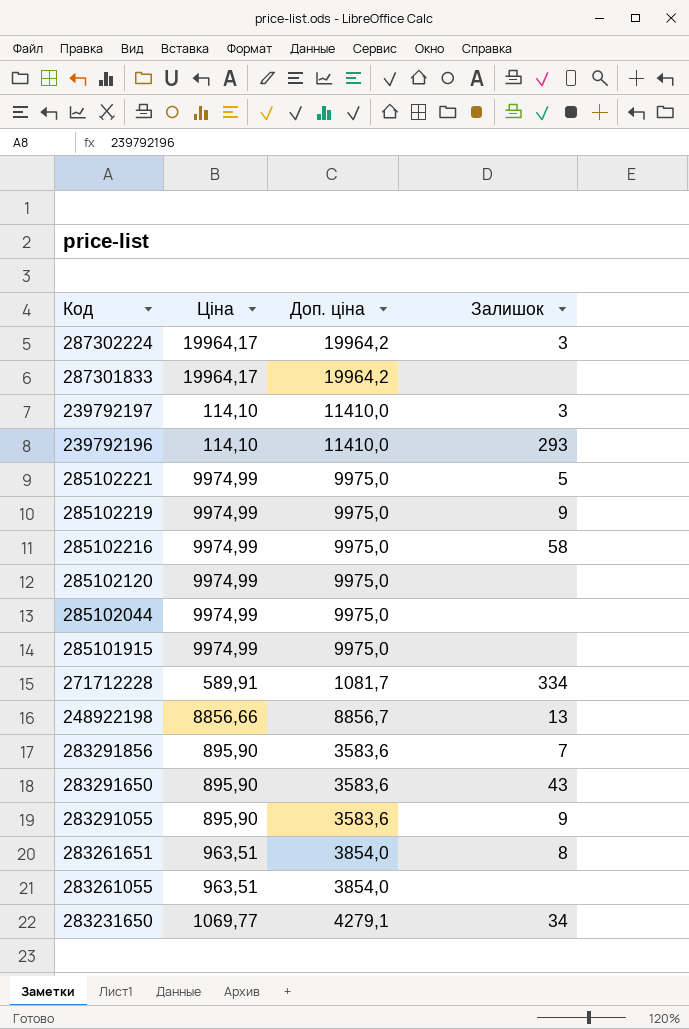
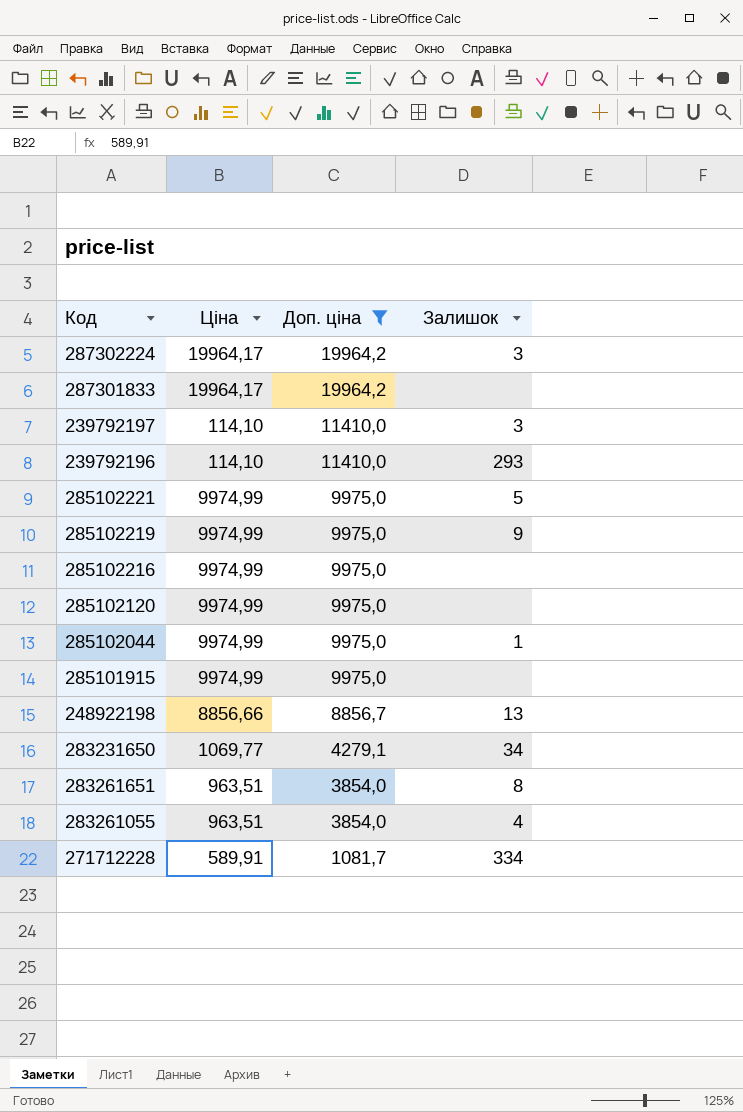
filter: none -> Доп. ціна != 3583,6
row order: none -> Доп. ціна descending
285102216 | Залишок: 58 -> none
285102044 | Залишок: none -> 1
283261055 | Залишок: none -> 4

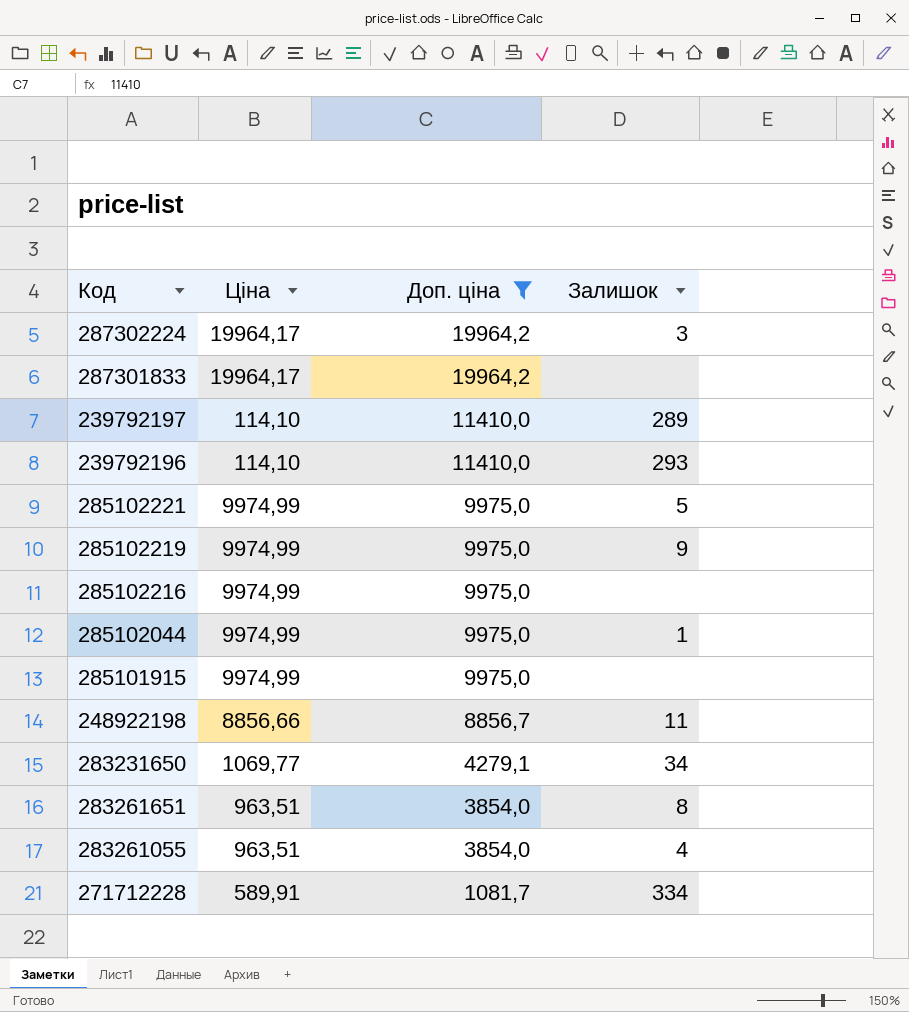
row 285102120: 9974,99 | 9975,0 | none -> none
239792197 | Залишок: 3 -> 289
248922198 | Залишок: 13 -> 11

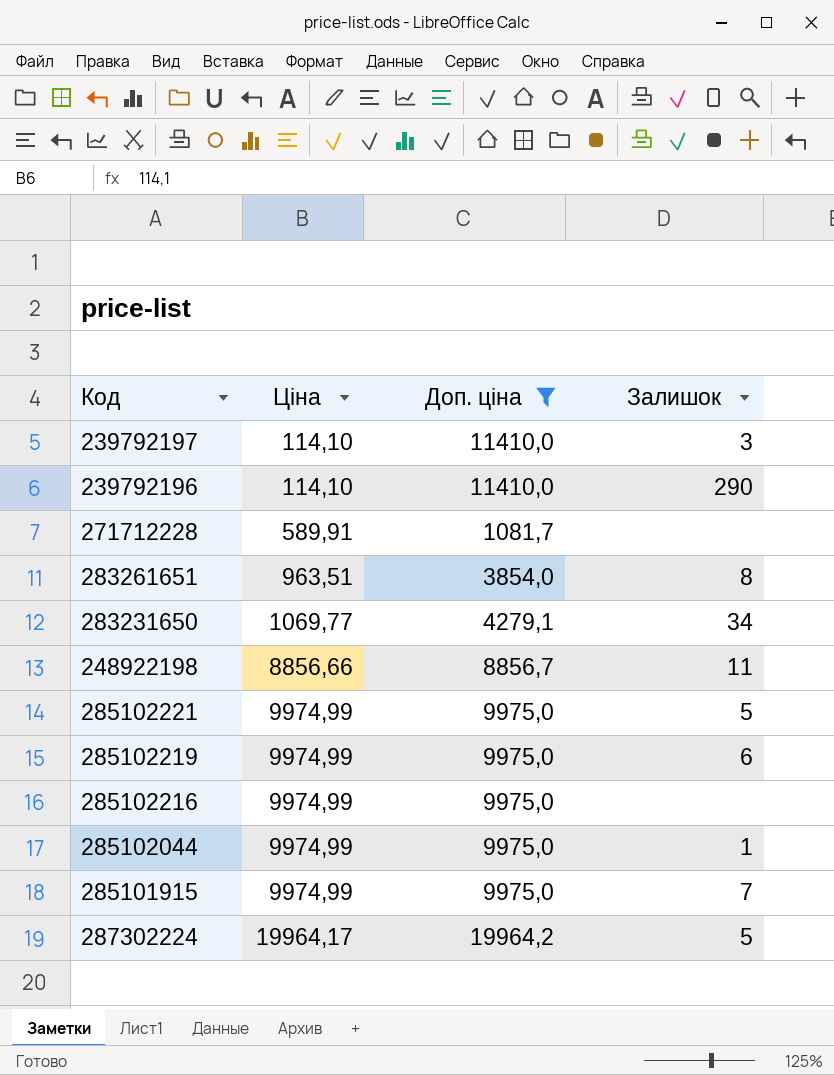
row order: Доп. ціна descending -> Ціна ascending
row 287301833: 19964,17 | 19964,2 | none -> none
row 283261055: 963,51 | 3854,0 | 4 -> none
239792197 | Залишок: 289 -> 3
239792196 | Залишок: 293 -> 290
271712228 | Залишок: 334 -> none
285102219 | Залишок: 9 -> 6
285101915 | Залишок: none -> 7
287302224 | Залишок: 3 -> 5

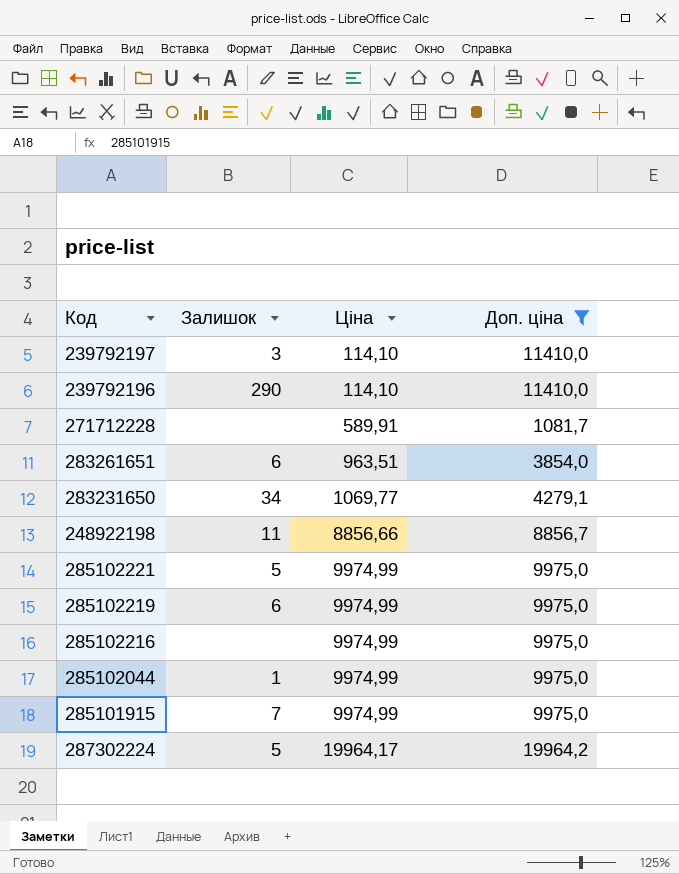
column Залишок | position: 4 -> 2
283261651 | Залишок: 8 -> 6

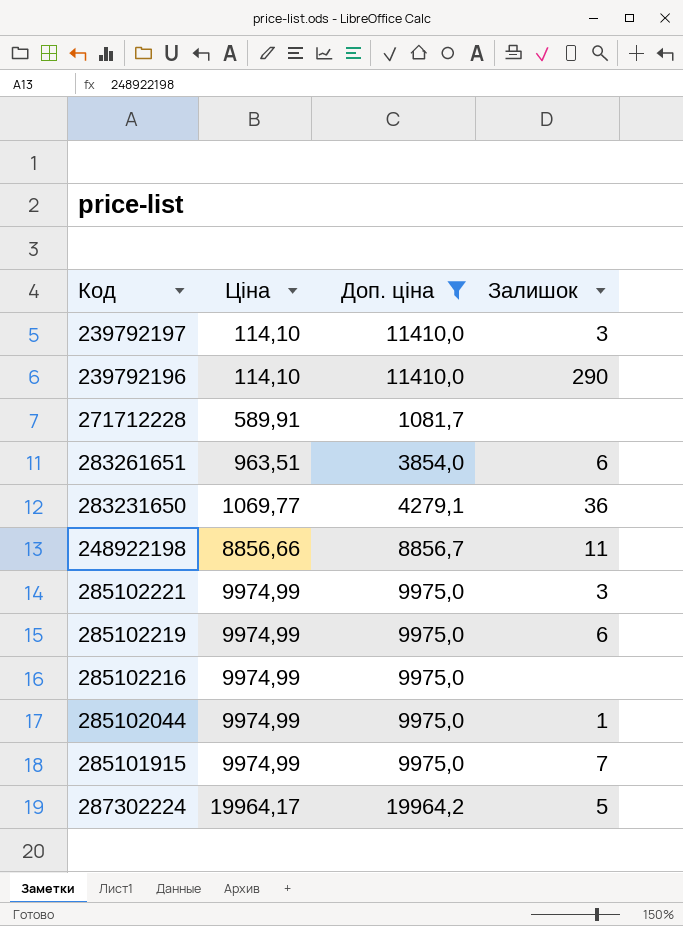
column Залишок | position: 2 -> 4
283231650 | Залишок: 34 -> 36
285102221 | Залишок: 5 -> 3

